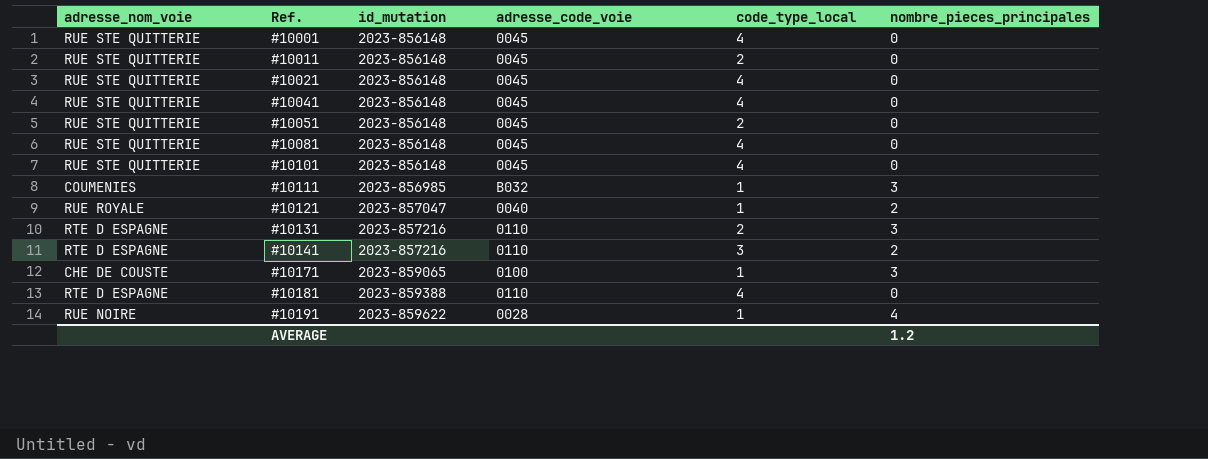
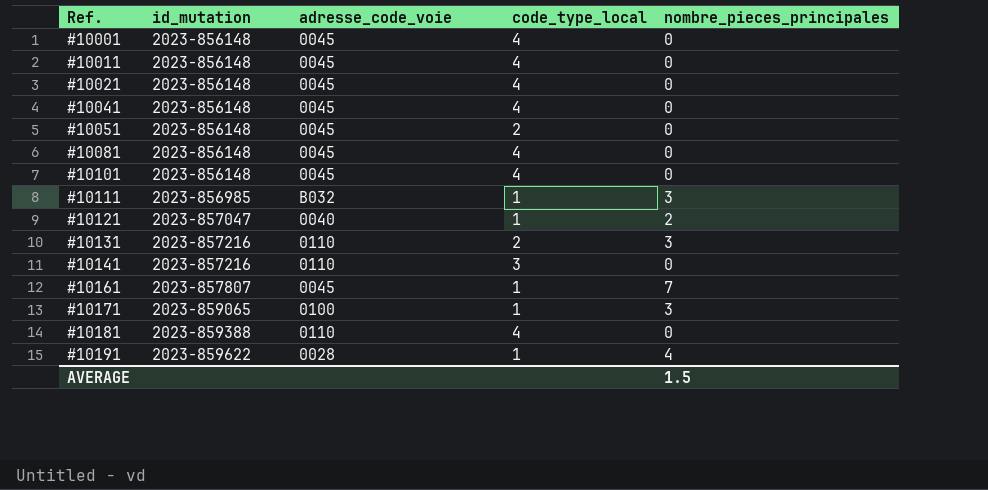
column adresse_nom_voie | position: 1 -> none
#10011 | code_type_local: 2 -> 4
#10141 | nombre_pieces_principales: 2 -> 0
row #10161: none -> 2023-857807 | 0045 | 1 | 7
AVERAGE | nombre_pieces_principales: 1.2 -> 1.5

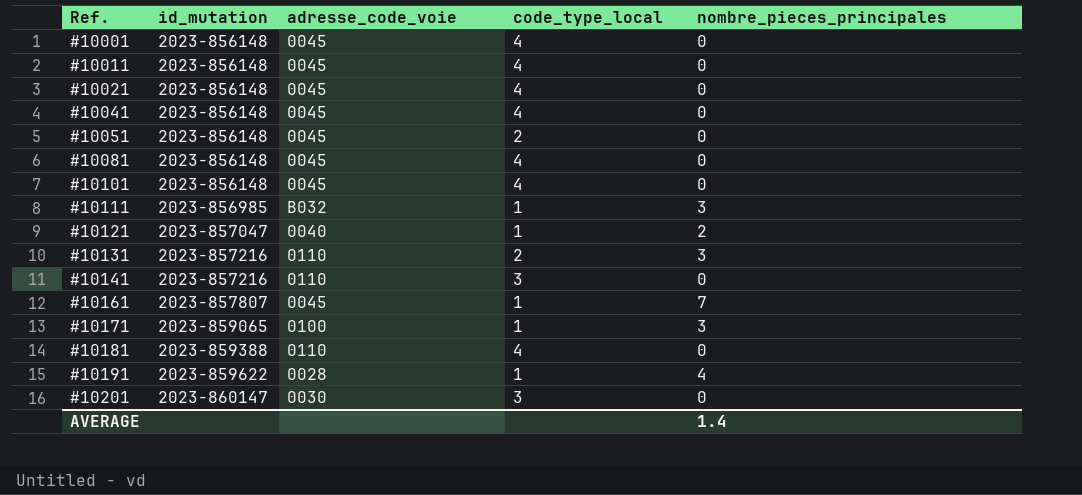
row #10201: none -> 2023-860147 | 0030 | 3 | 0
AVERAGE | nombre_pieces_principales: 1.5 -> 1.4

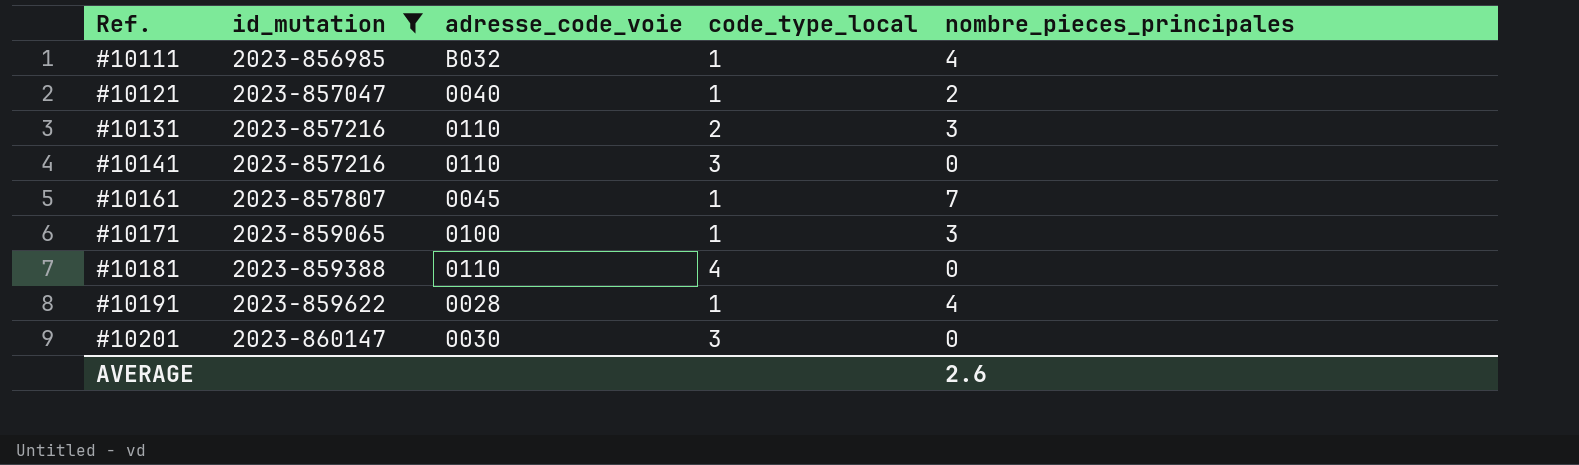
filter: none -> id_mutation != 2023-856148
#10111 | nombre_pieces_principales: 3 -> 4
AVERAGE | nombre_pieces_principales: 1.4 -> 2.6

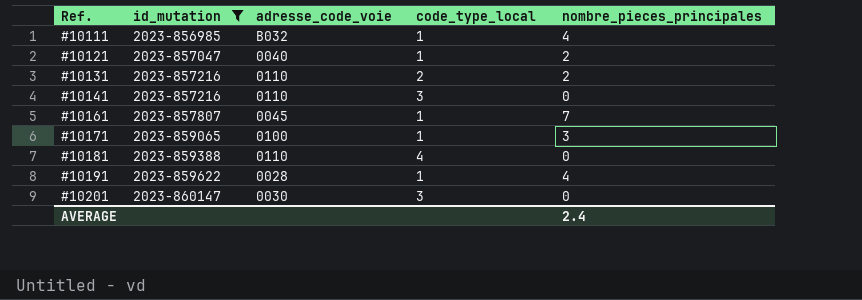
#10131 | nombre_pieces_principales: 3 -> 2
AVERAGE | nombre_pieces_principales: 2.6 -> 2.4

